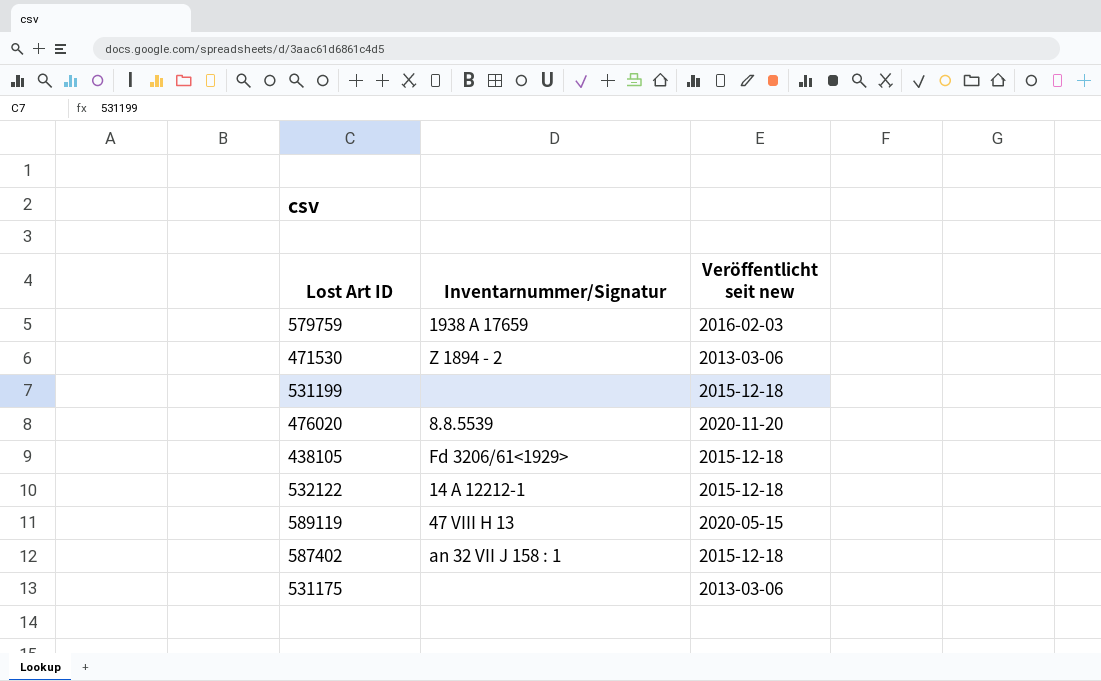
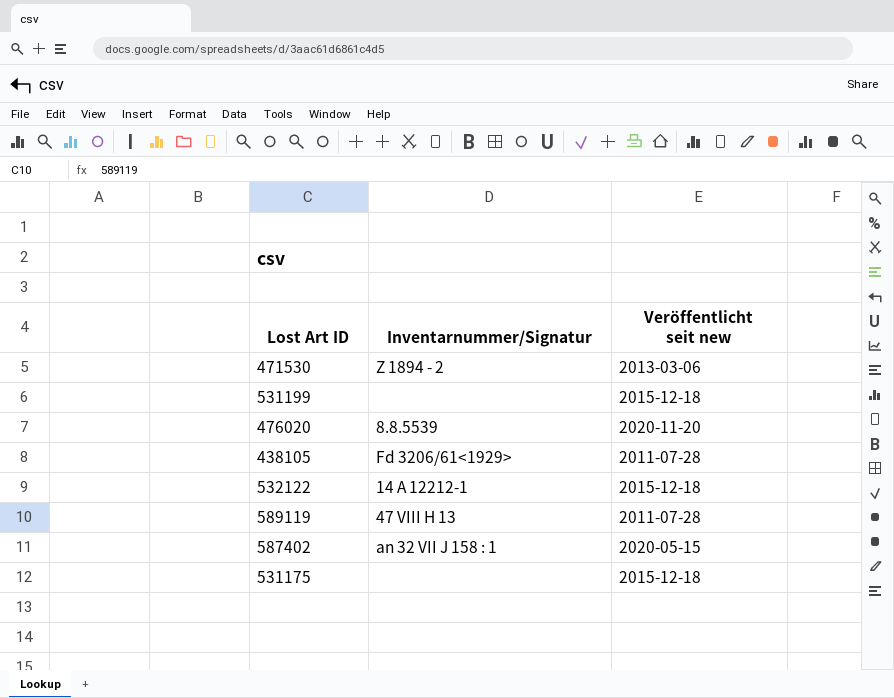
row 579759: 1938 A 17659 | 2016-02-03 -> none
438105 | Veröffentlicht seit new: 2015-12-18 -> 2011-07-28
589119 | Veröffentlicht seit new: 2020-05-15 -> 2011-07-28
587402 | Veröffentlicht seit new: 2015-12-18 -> 2020-05-15
531175 | Veröffentlicht seit new: 2013-03-06 -> 2015-12-18

